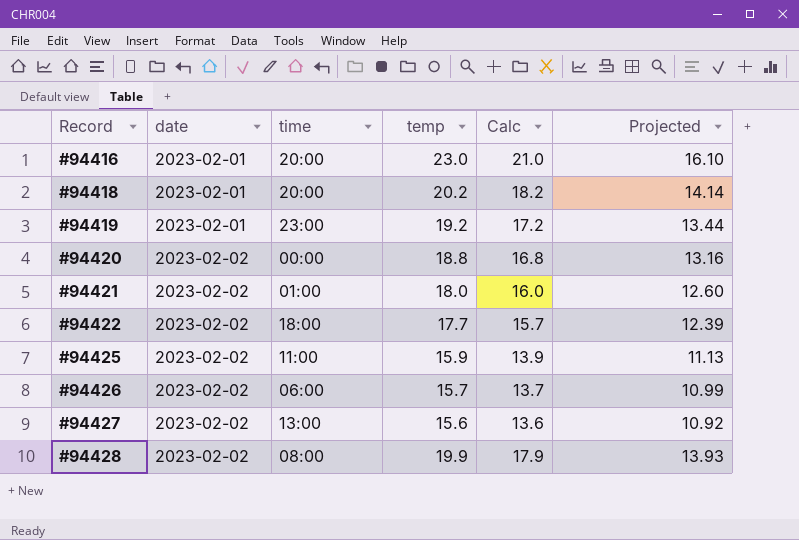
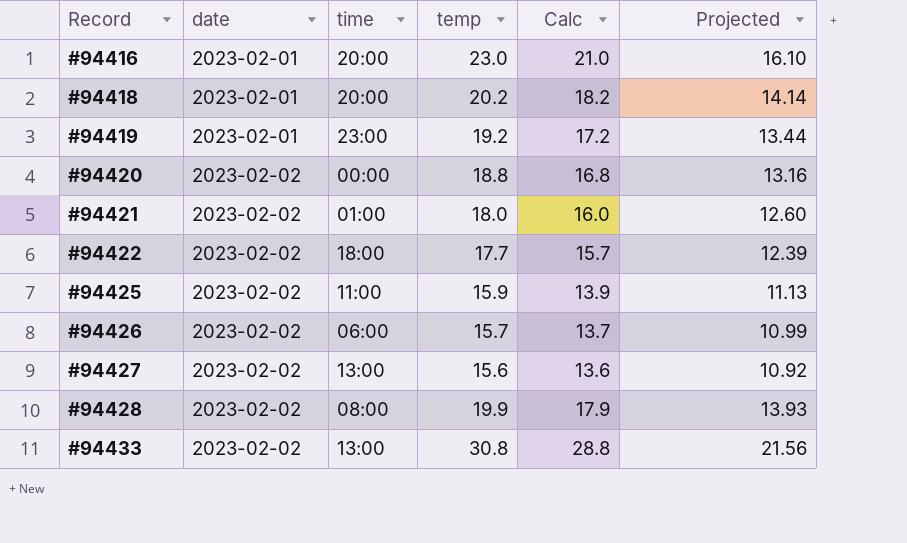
row #94433: none -> 2023-02-02 | 13:00 | 30.8 | 28.8 | 21.56

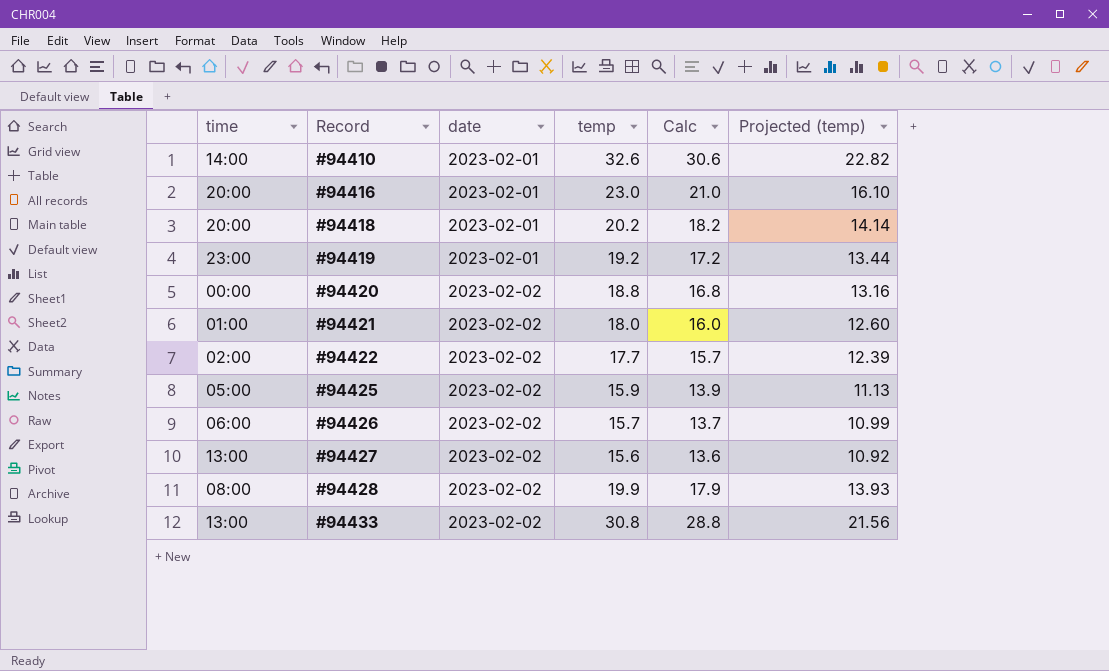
column time | position: 3 -> 1
column name: Projected -> Projected (temp)
row #94410: none -> 14:00 | 2023-02-01 | 32.6 | 30.6 | 22.82
#94422 | time: 18:00 -> 02:00
#94425 | time: 11:00 -> 05:00

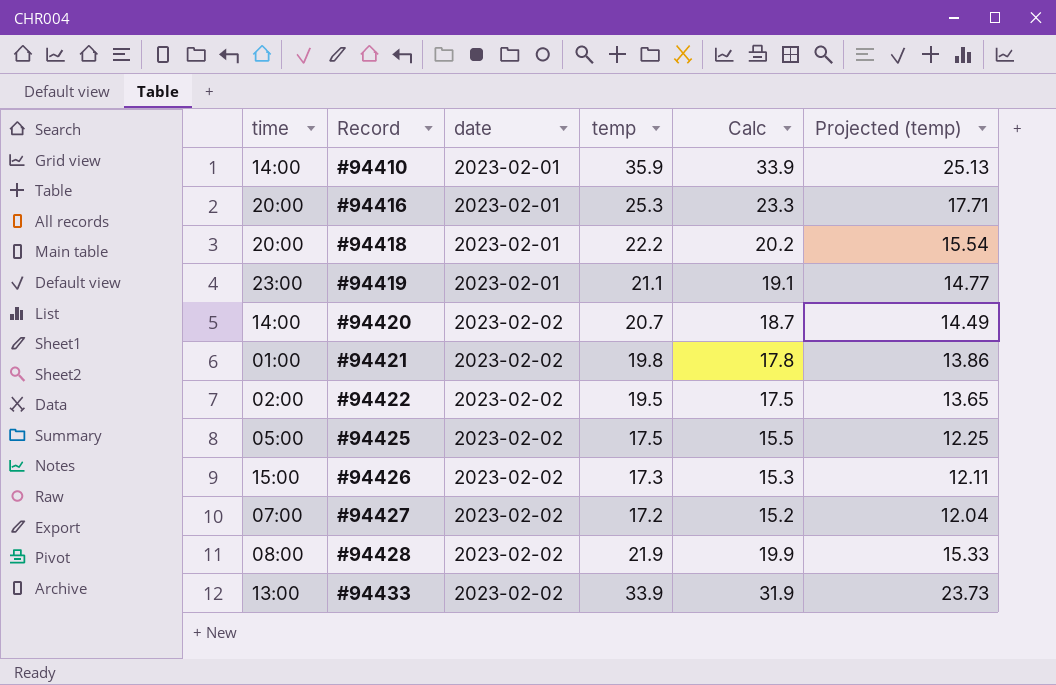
#94410 | temp: 32.6 -> 35.9
#94410 | Calc: 30.6 -> 33.9
#94410 | Projected (temp): 22.82 -> 25.13
#94416 | temp: 23.0 -> 25.3
#94416 | Calc: 21.0 -> 23.3
#94416 | Projected (temp): 16.10 -> 17.71
#94418 | temp: 20.2 -> 22.2
#94418 | Calc: 18.2 -> 20.2
#94418 | Projected (temp): 14.14 -> 15.54
#94419 | temp: 19.2 -> 21.1
#94419 | Calc: 17.2 -> 19.1
#94419 | Projected (temp): 13.44 -> 14.77
#94420 | time: 00:00 -> 14:00
#94420 | temp: 18.8 -> 20.7
#94420 | Calc: 16.8 -> 18.7
#94420 | Projected (temp): 13.16 -> 14.49
#94421 | temp: 18.0 -> 19.8
#94421 | Calc: 16.0 -> 17.8
#94421 | Projected (temp): 12.60 -> 13.86
#94422 | temp: 17.7 -> 19.5
#94422 | Calc: 15.7 -> 17.5
#94422 | Projected (temp): 12.39 -> 13.65
#94425 | temp: 15.9 -> 17.5
#94425 | Calc: 13.9 -> 15.5
#94425 | Projected (temp): 11.13 -> 12.25
#94426 | time: 06:00 -> 15:00
#94426 | temp: 15.7 -> 17.3
#94426 | Calc: 13.7 -> 15.3
#94426 | Projected (temp): 10.99 -> 12.11
#94427 | time: 13:00 -> 07:00
#94427 | temp: 15.6 -> 17.2
#94427 | Calc: 13.6 -> 15.2
#94427 | Projected (temp): 10.92 -> 12.04
#94428 | temp: 19.9 -> 21.9
#94428 | Calc: 17.9 -> 19.9
#94428 | Projected (temp): 13.93 -> 15.33
#94433 | temp: 30.8 -> 33.9
#94433 | Calc: 28.8 -> 31.9
#94433 | Projected (temp): 21.56 -> 23.73

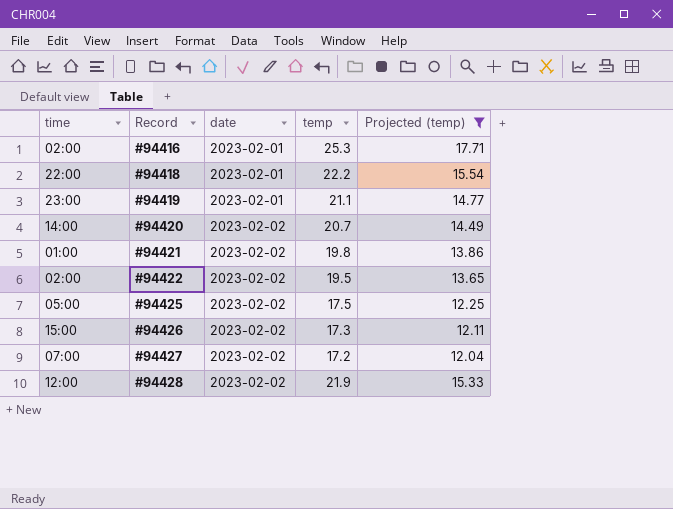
filter: none -> Projected (temp) <= 17.71
column Calc | formula: [temp] - 2 -> none
#94416 | time: 20:00 -> 02:00
#94418 | time: 20:00 -> 22:00
#94428 | time: 08:00 -> 12:00

